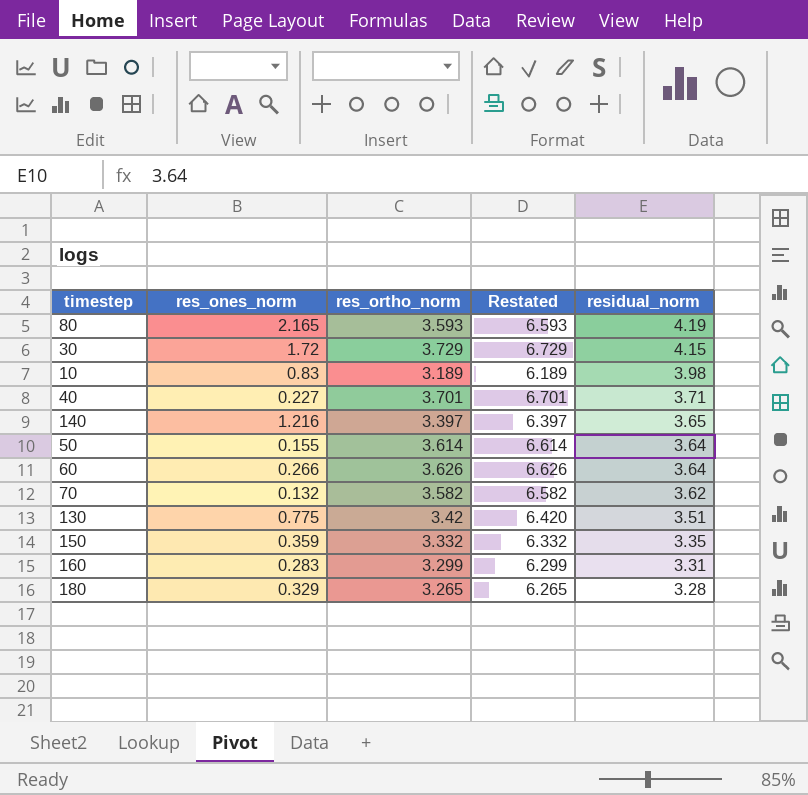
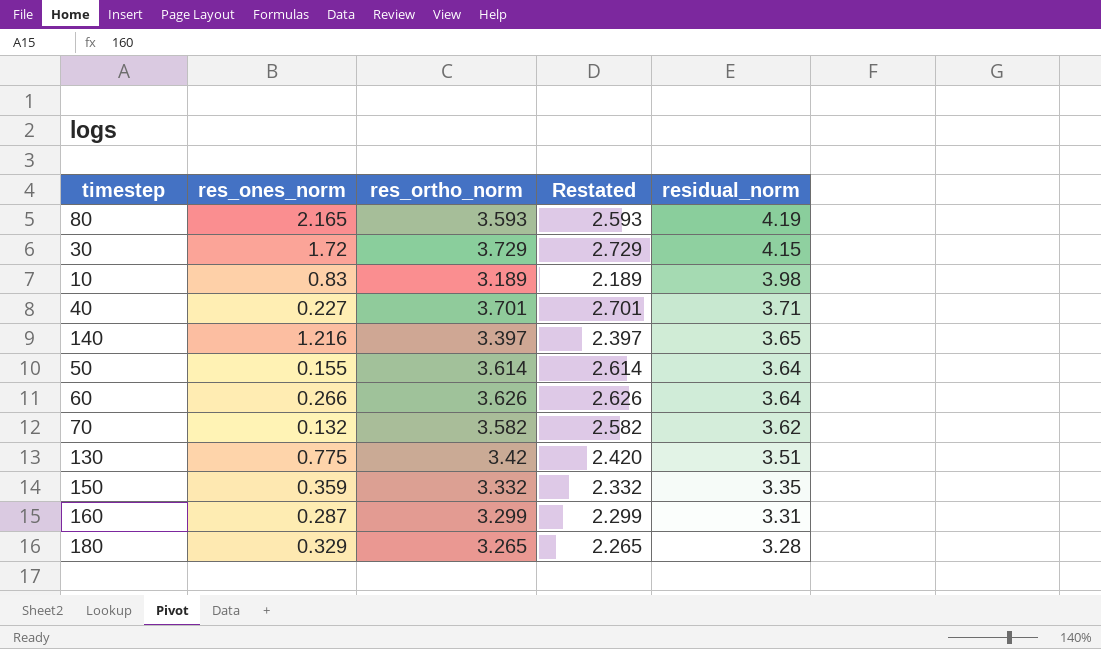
column Restated | formula: [res_ortho_norm] + 3 -> [res_ortho_norm] - 1
160 | res_ones_norm: 0.283 -> 0.287

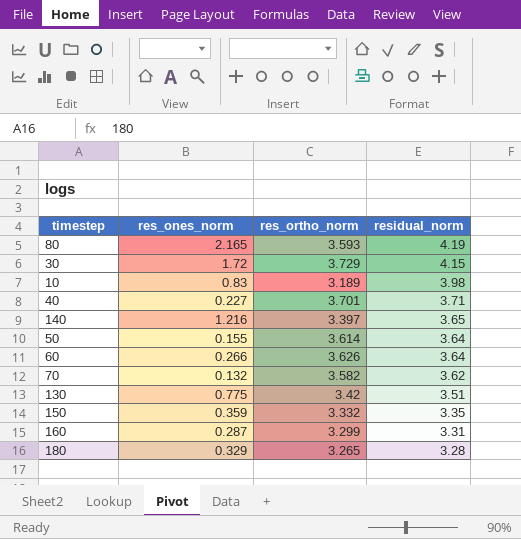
column Restated | formula: [res_ortho_norm] - 1 -> none

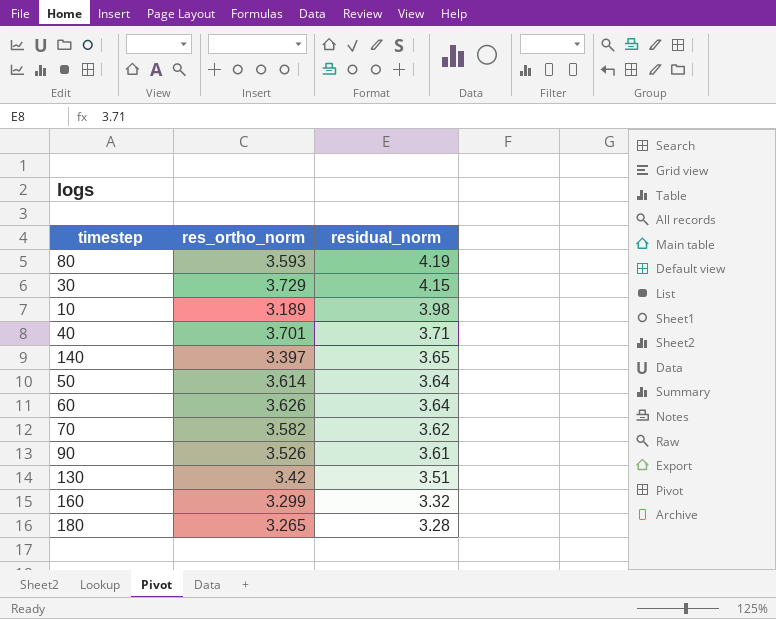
column res_ones_norm | position: 2 -> none
row 150: 0.359 | 3.332 | 3.35 -> none
row 90: none -> 3.526 | 3.61
160 | residual_norm: 3.31 -> 3.32

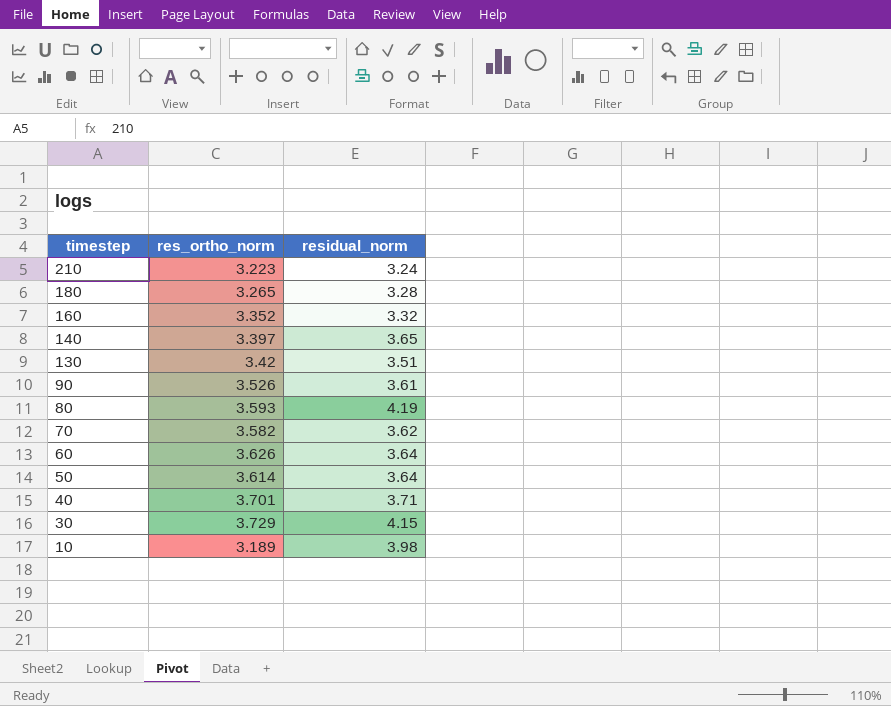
row order: residual_norm descending -> timestep descending
row 210: none -> 3.223 | 3.24
160 | res_ortho_norm: 3.299 -> 3.352

